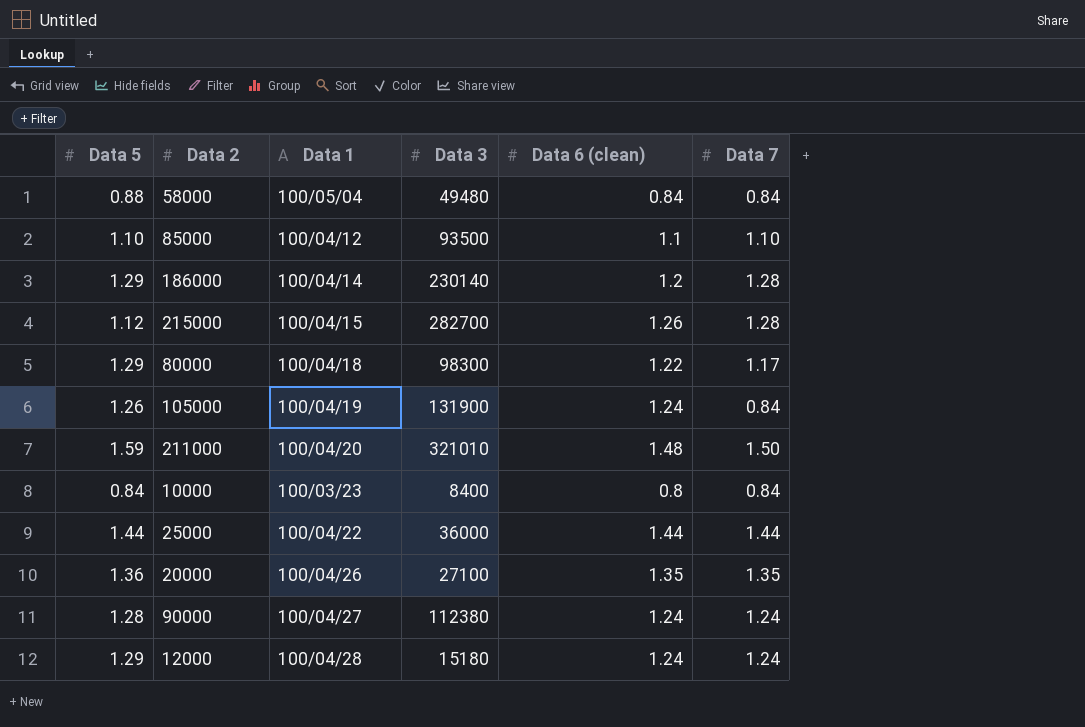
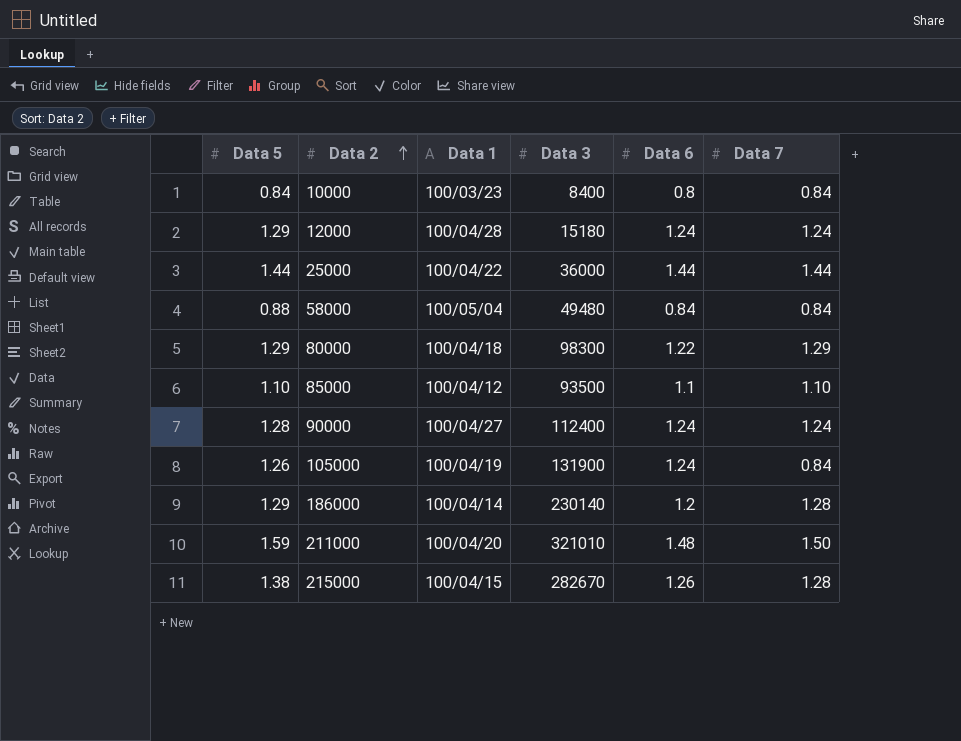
row order: none -> Data 2 ascending
column name: Data 6 (clean) -> Data 6
row 20000: 1.36 | 100/04/26 | 27100 | 1.35 | 1.35 -> none
80000 | Data 7: 1.17 -> 1.29
90000 | Data 3: 112380 -> 112400
215000 | Data 5: 1.12 -> 1.38
215000 | Data 3: 282700 -> 282670

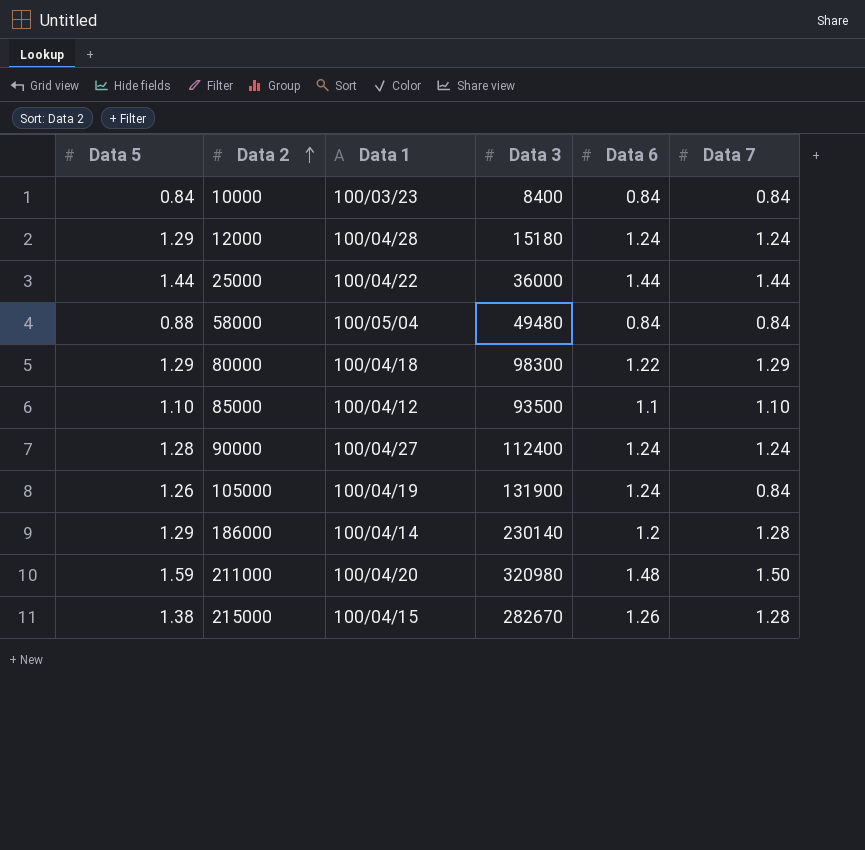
10000 | Data 6: 0.8 -> 0.84
211000 | Data 3: 321010 -> 320980

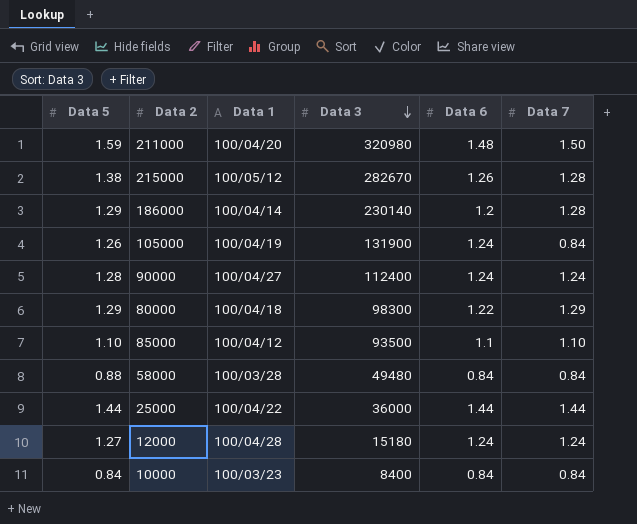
row order: Data 2 ascending -> Data 3 descending
215000 | Data 1: 100/04/15 -> 100/05/12
58000 | Data 1: 100/05/04 -> 100/03/28
12000 | Data 5: 1.29 -> 1.27

